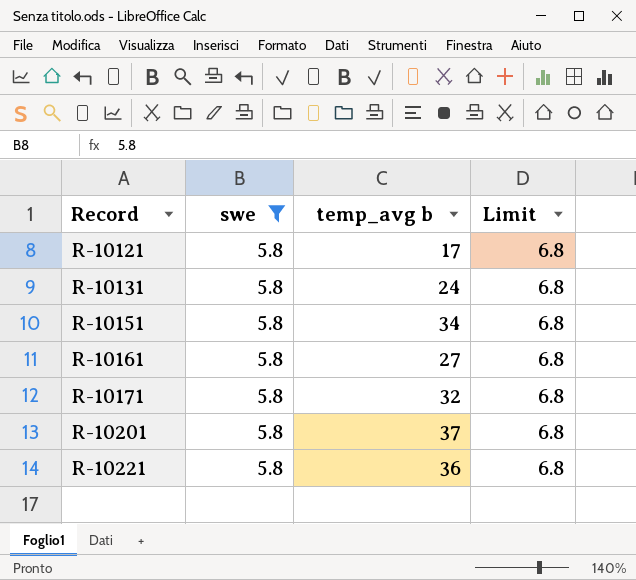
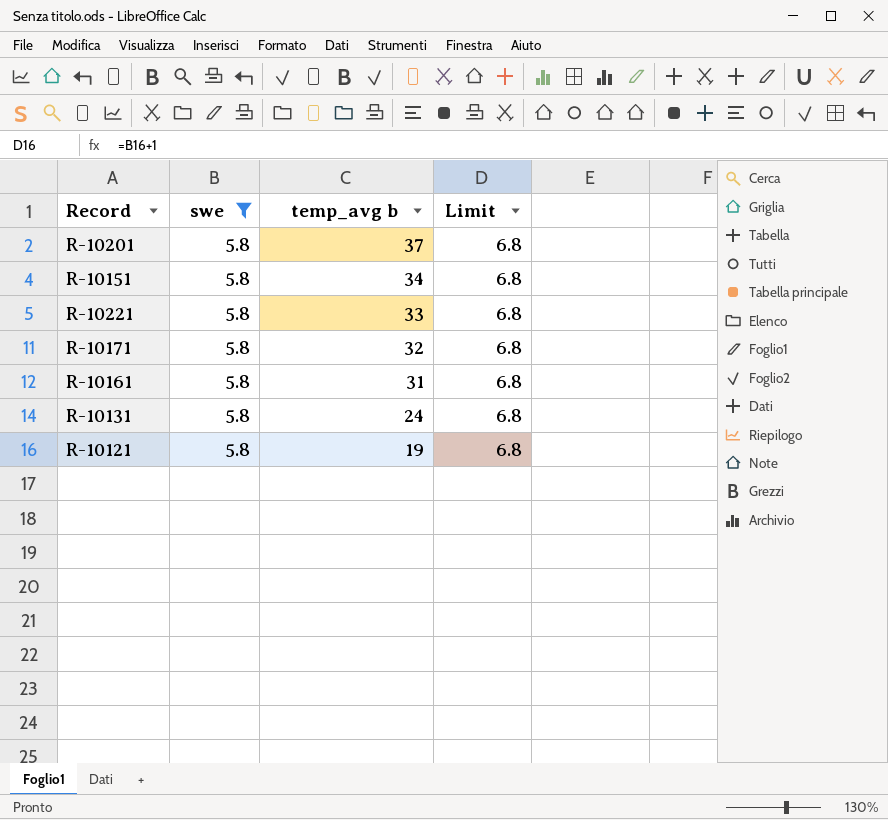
row order: Record ascending -> temp_avg b descending
R-10221 | temp_avg b: 36 -> 33
R-10161 | temp_avg b: 27 -> 31
R-10121 | temp_avg b: 17 -> 19

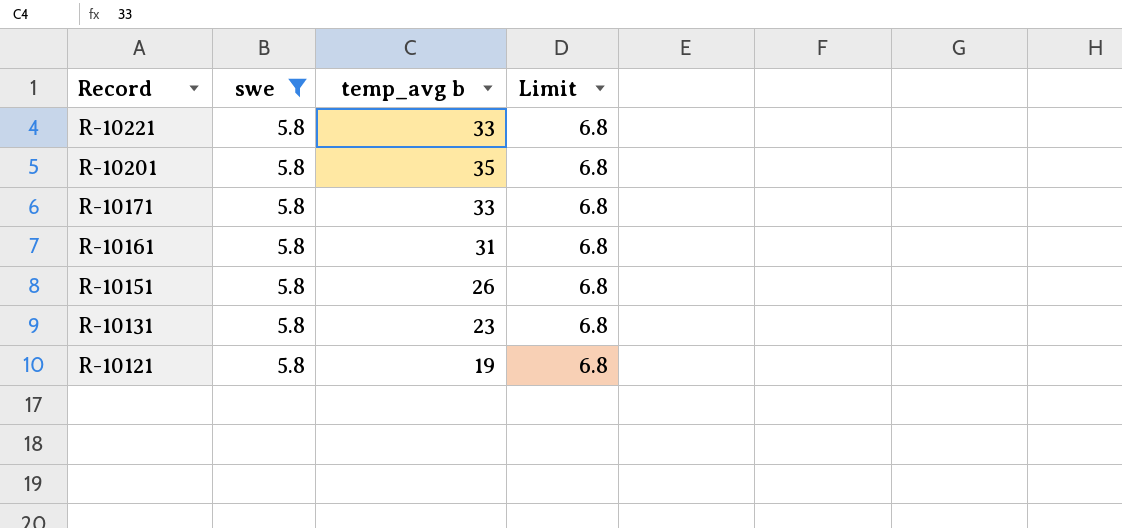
row order: temp_avg b descending -> Record descending
R-10201 | temp_avg b: 37 -> 35
R-10171 | temp_avg b: 32 -> 33
R-10151 | temp_avg b: 34 -> 26
R-10131 | temp_avg b: 24 -> 23

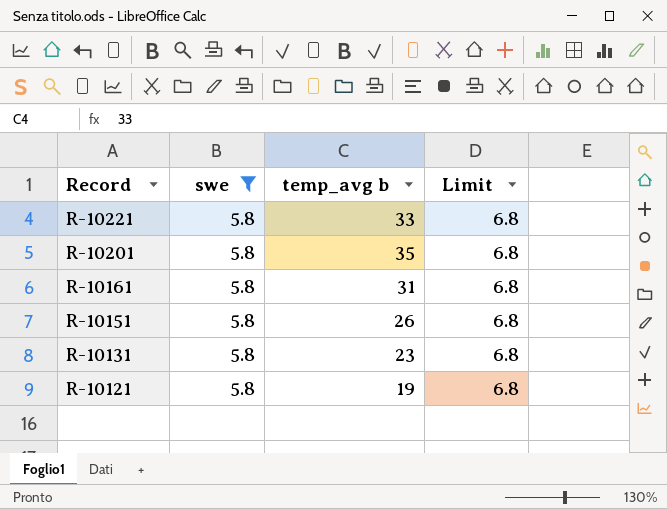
row R-10171: 5.8 | 33 | 6.8 -> none

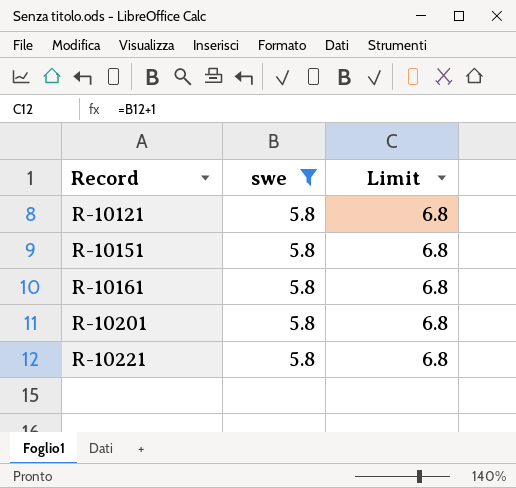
row order: Record descending -> Record ascending
column temp_avg b | position: 3 -> none
row R-10131: 5.8 | 23 | 6.8 -> none

